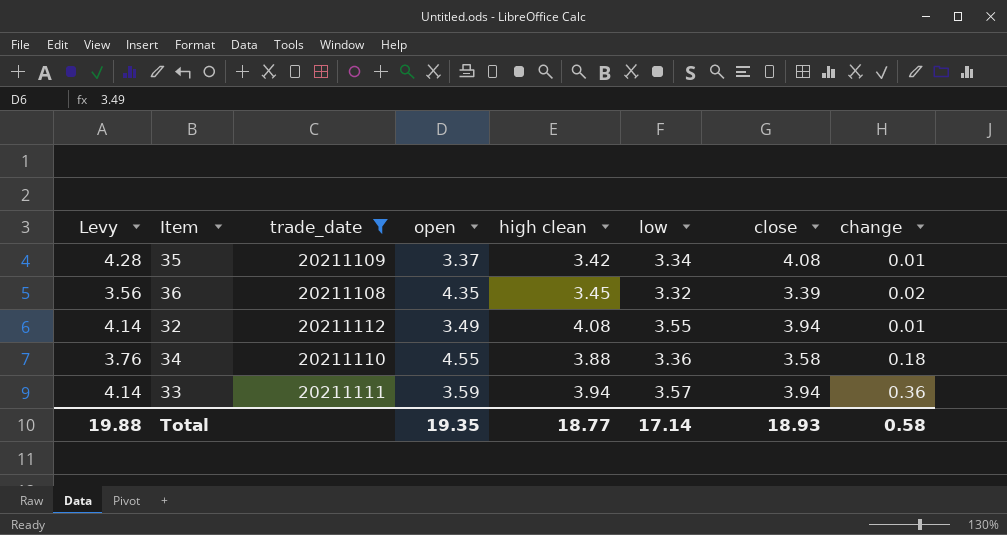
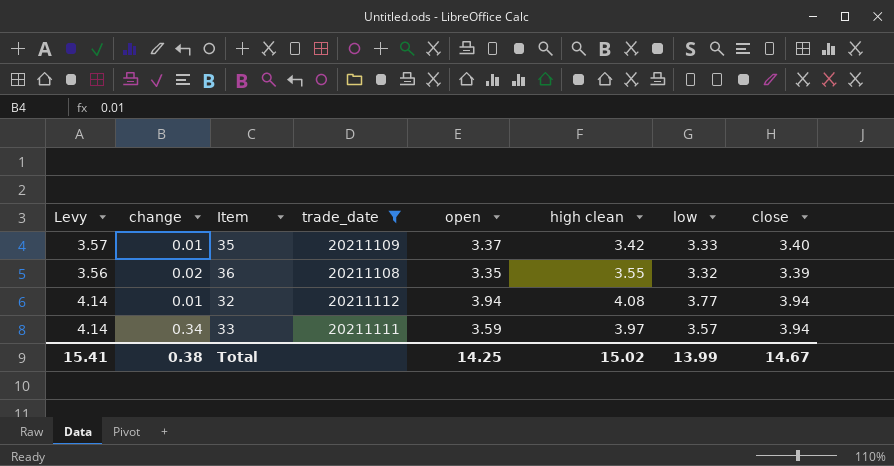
column change | position: 8 -> 2
row 34: 3.76 | 20211110 | 4.55 | 3.88 | 3.36 | 3.58 | 0.18 -> none
35 | Levy: 4.28 -> 3.57
35 | low: 3.34 -> 3.33
35 | close: 4.08 -> 3.40
36 | open: 4.35 -> 3.35
36 | high clean: 3.45 -> 3.55
32 | open: 3.49 -> 3.94
32 | low: 3.55 -> 3.77
33 | change: 0.36 -> 0.34
33 | high clean: 3.94 -> 3.97
Total | Levy: 19.88 -> 15.41
Total | change: 0.58 -> 0.38
Total | open: 19.35 -> 14.25
Total | high clean: 18.77 -> 15.02
Total | low: 17.14 -> 13.99
Total | close: 18.93 -> 14.67

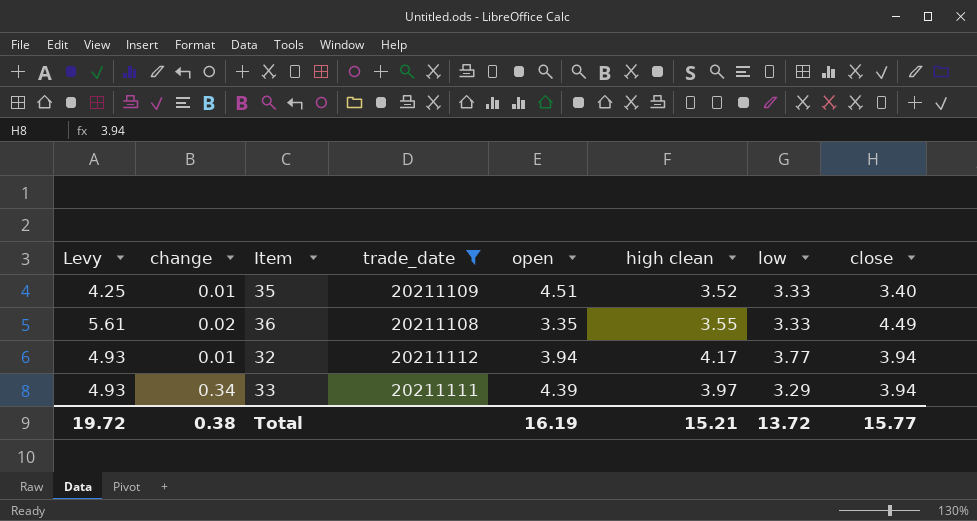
column Levy | formula: [close] * 1.05 -> [close] * 1.25
35 | open: 3.37 -> 4.51
35 | high clean: 3.42 -> 3.52
36 | low: 3.32 -> 3.33
36 | close: 3.39 -> 4.49
32 | high clean: 4.08 -> 4.17
33 | open: 3.59 -> 4.39
33 | low: 3.57 -> 3.29
Total | Levy: 15.41 -> 19.72
Total | open: 14.25 -> 16.19
Total | high clean: 15.02 -> 15.21
Total | low: 13.99 -> 13.72
Total | close: 14.67 -> 15.77

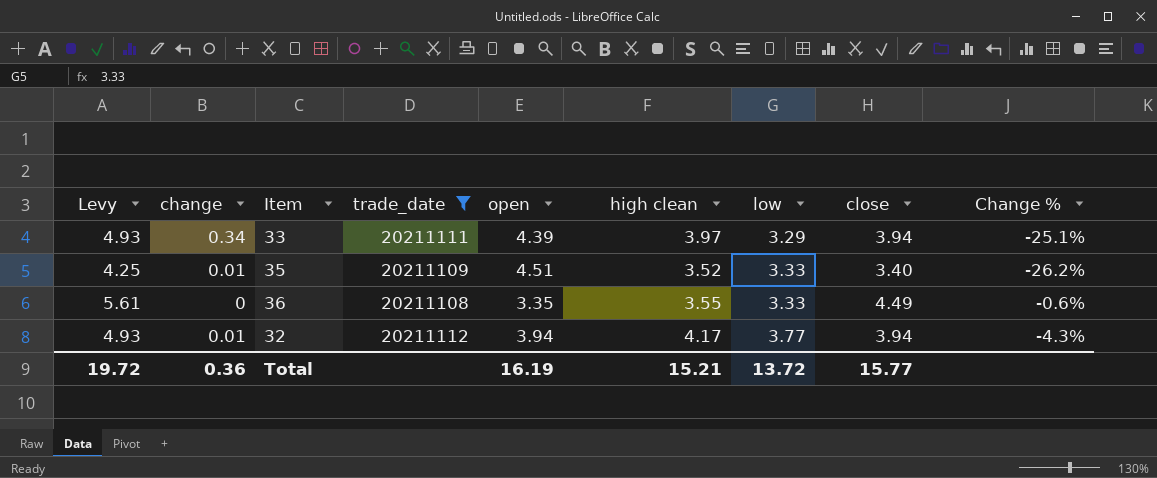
row order: none -> low ascending
column Change % | formula: none -> ([low] - [open]) / [open]
36 | change: 0.02 -> 0
Total | change: 0.38 -> 0.36

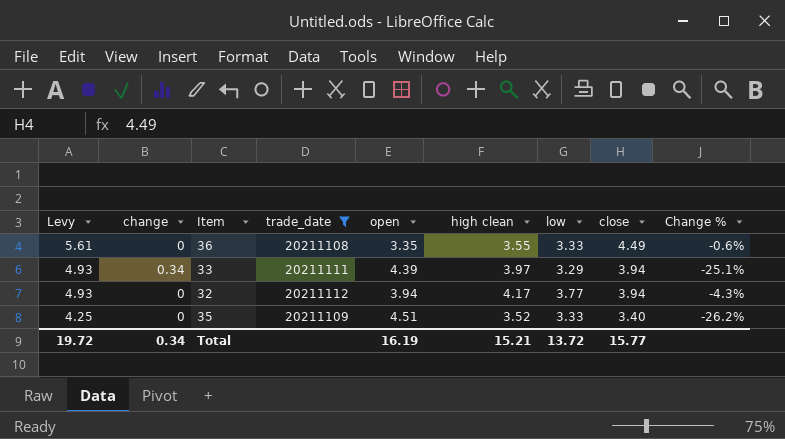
row order: low ascending -> Levy descending
32 | change: 0.01 -> 0
35 | change: 0.01 -> 0
Total | change: 0.36 -> 0.34

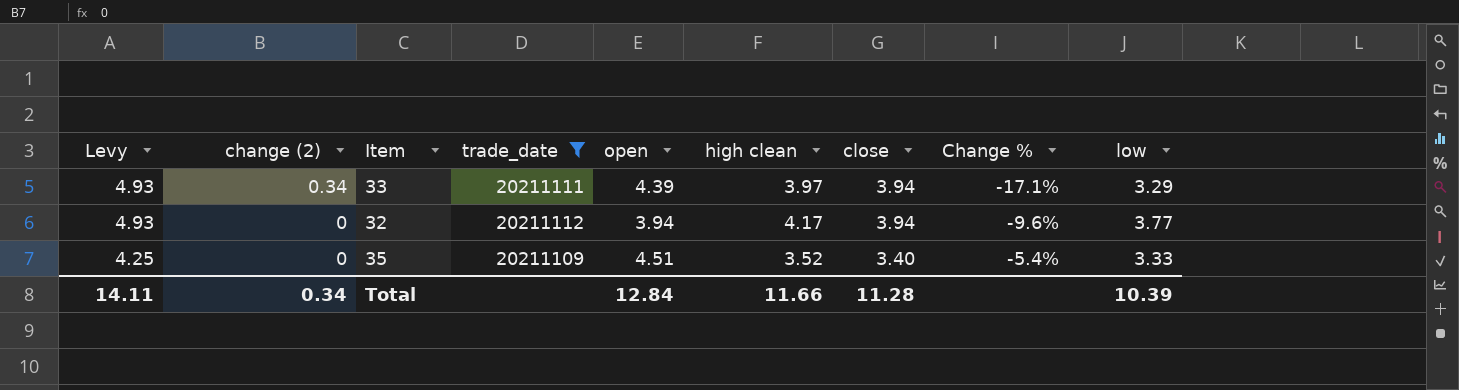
column name: change -> change (2)
column Change % | formula: ([low] - [open]) / [open] -> ([low] - [high clean]) / [high clean]
column low | position: 7 -> 9
row 36: 5.61 | 0 | 20211108 | 3.35 | 3.55 | 3.33 | 4.49 | -0.6% -> none
Total | Levy: 19.72 -> 14.11
Total | open: 16.19 -> 12.84
Total | high clean: 15.21 -> 11.66
Total | close: 15.77 -> 11.28
Total | low: 13.72 -> 10.39

